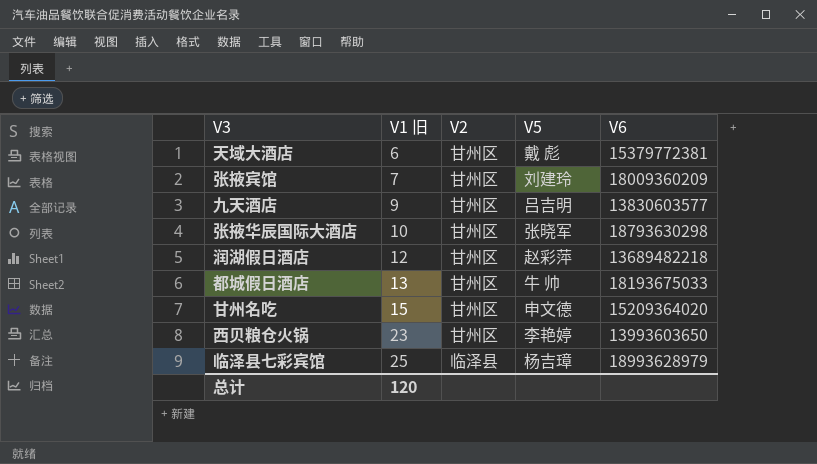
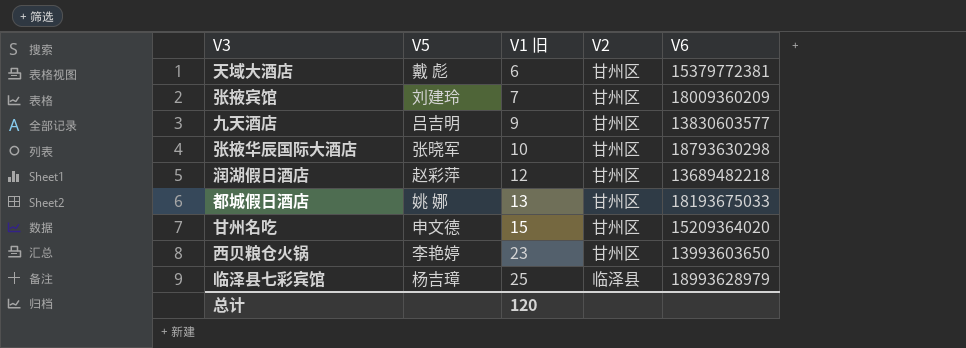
column V5 | position: 4 -> 2
都城假日酒店 | V5: 牛 帅 -> 姚 娜

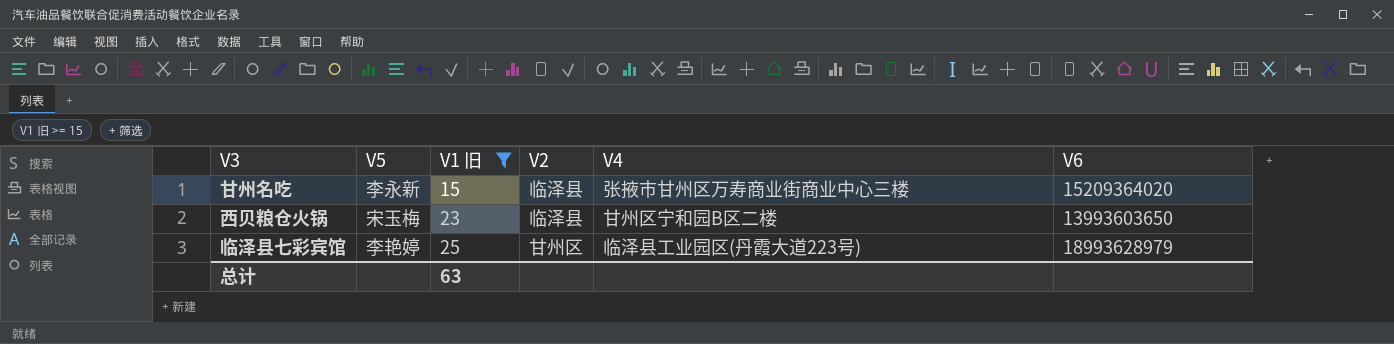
filter: none -> V1 旧 >= 15
column V4 | position: none -> 5
甘州名吃 | V5: 申文德 -> 李永新
甘州名吃 | V2: 甘州区 -> 临泽县
西贝粮仓火锅 | V5: 李艳婷 -> 宋玉梅
西贝粮仓火锅 | V2: 甘州区 -> 临泽县
临泽县七彩宾馆 | V5: 杨吉璋 -> 李艳婷
临泽县七彩宾馆 | V2: 临泽县 -> 甘州区
总计 | V1 旧: 120 -> 63

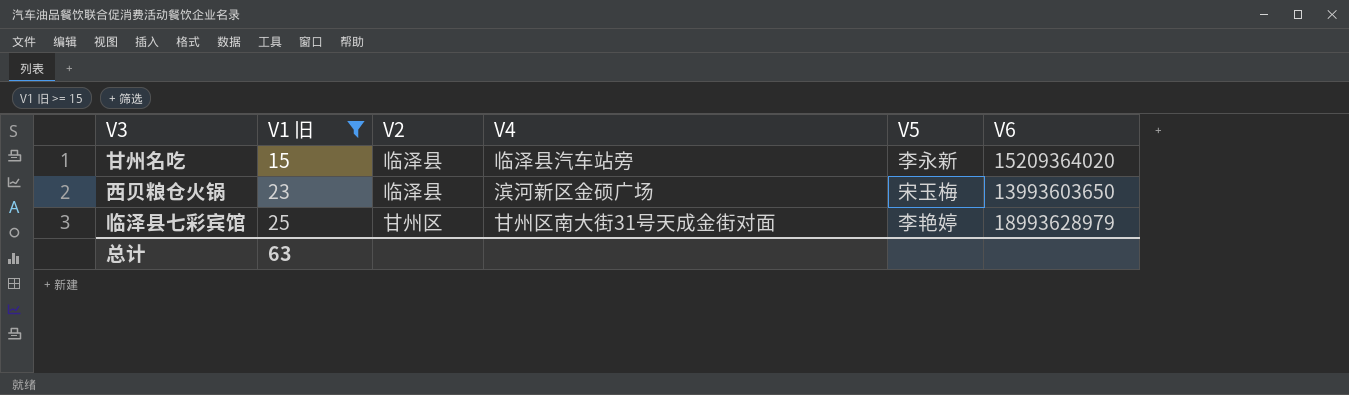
column V5 | position: 2 -> 5
甘州名吃 | V4: 张掖市甘州区万寿商业街商业中心三楼 -> 临泽县汽车站旁
西贝粮仓火锅 | V4: 甘州区宁和园B区二楼 -> 滨河新区金硕广场
临泽县七彩宾馆 | V4: 临泽县工业园区(丹霞大道223号) -> 甘州区南大街31号天成金街对面

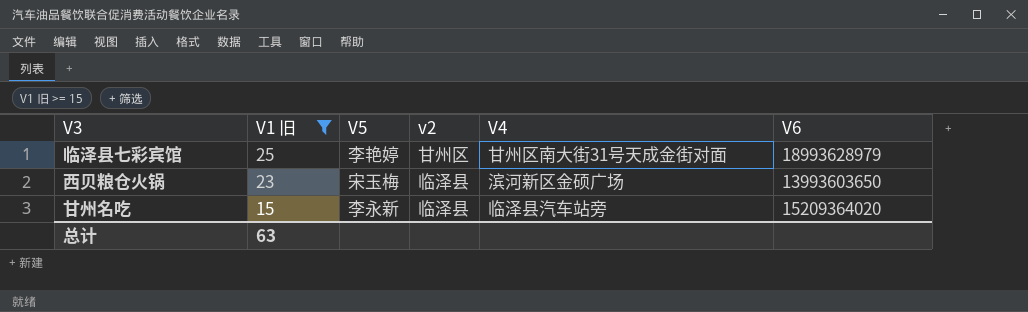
row order: V1 旧 ascending -> V1 旧 descending
column V5 | position: 5 -> 3
column name: V2 -> v2

